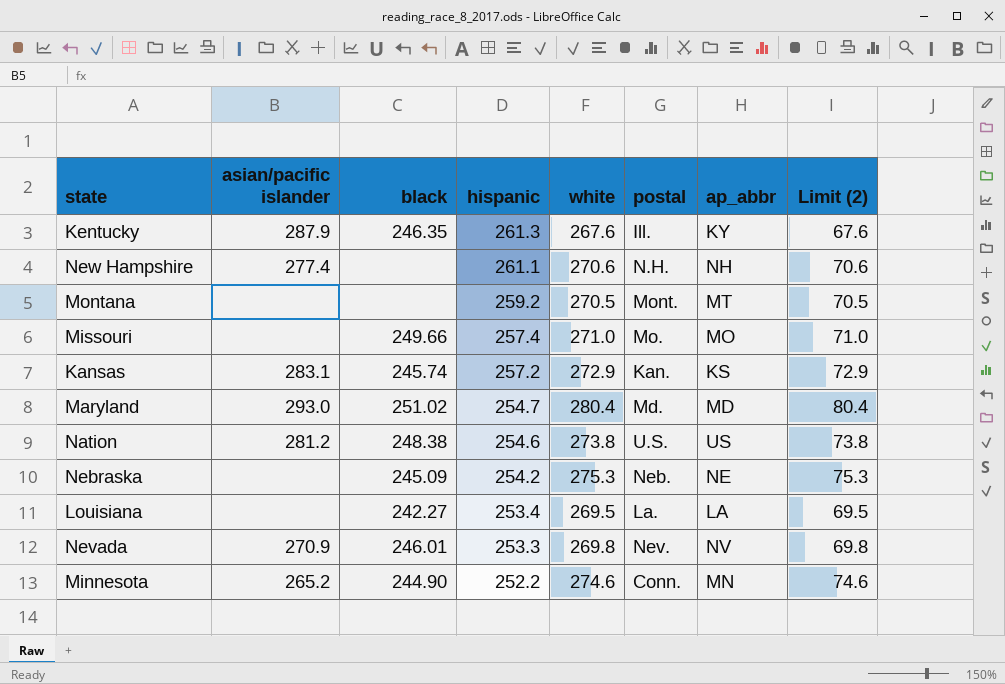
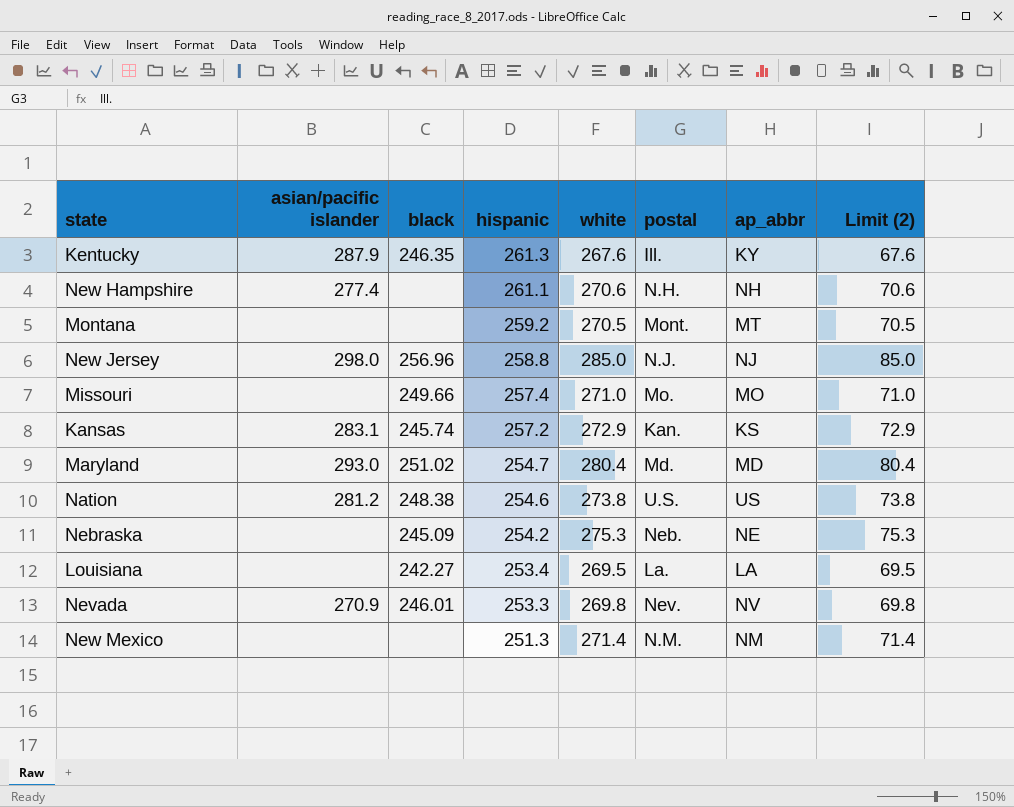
row Minnesota: 265.2 | 244.90 | 252.2 | 274.6 | Conn. | MN | 74.6 -> none
row New Jersey: none -> 298.0 | 256.96 | 258.8 | 285.0 | N.J. | NJ | 85.0
row New Mexico: none -> none | none | 251.3 | 271.4 | N.M. | NM | 71.4

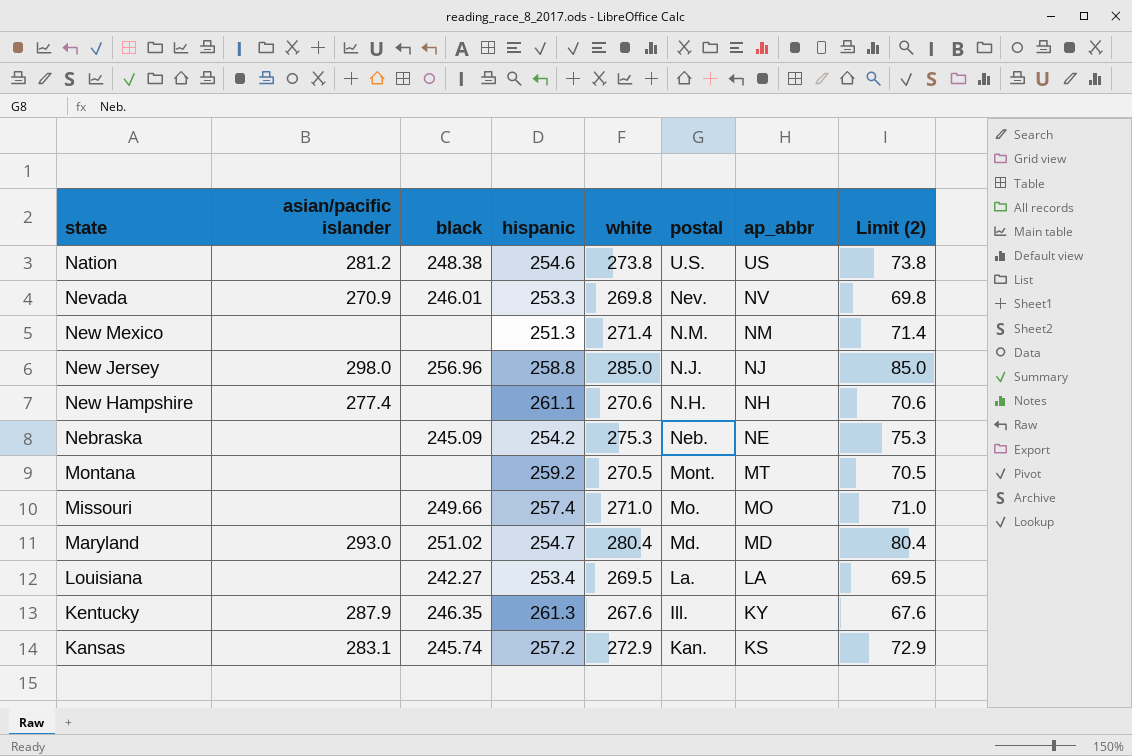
row order: hispanic descending -> ap_abbr descending

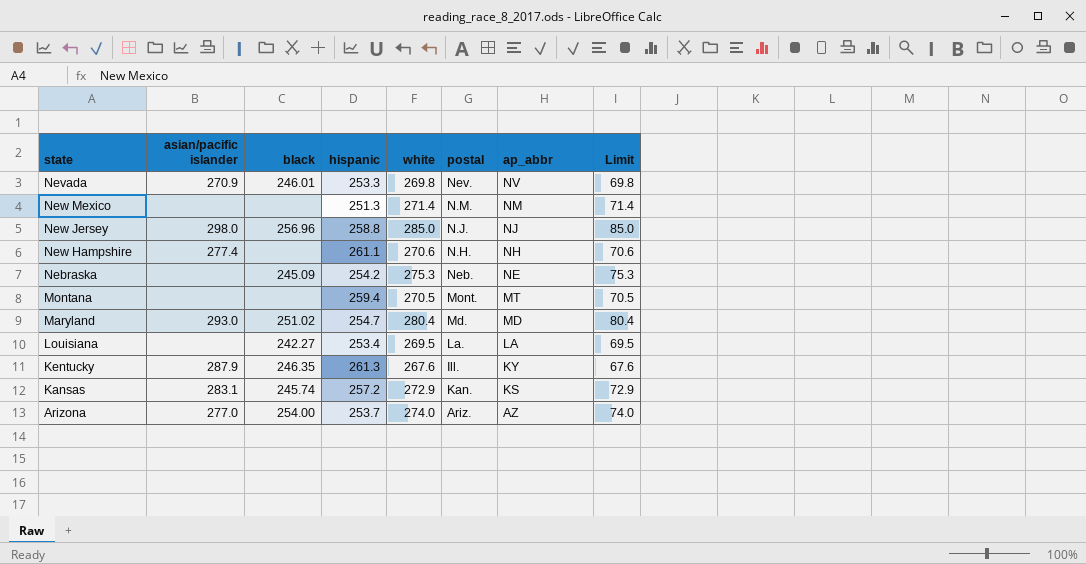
column name: Limit (2) -> Limit
row Nation: 281.2 | 248.38 | 254.6 | 273.8 | U.S. | US | 73.8 -> none
row Missouri: none | 249.66 | 257.4 | 271.0 | Mo. | MO | 71.0 -> none
Montana | hispanic: 259.2 -> 259.4
row Arizona: none -> 277.0 | 254.00 | 253.7 | 274.0 | Ariz. | AZ | 74.0

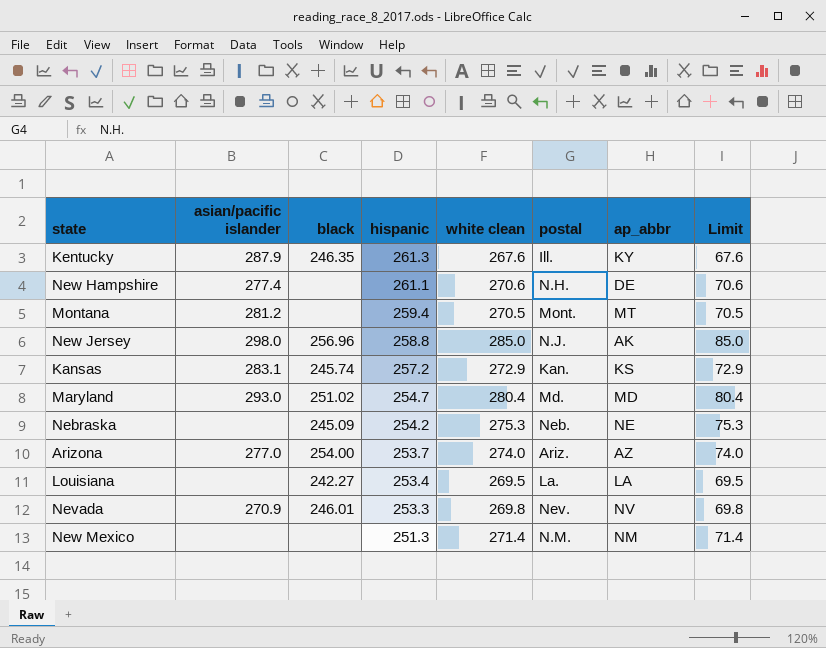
row order: ap_abbr descending -> hispanic descending
column name: white -> white clean
New Hampshire | ap_abbr: NH -> DE
Montana | asian/pacific islander: none -> 281.2
New Jersey | ap_abbr: NJ -> AK

